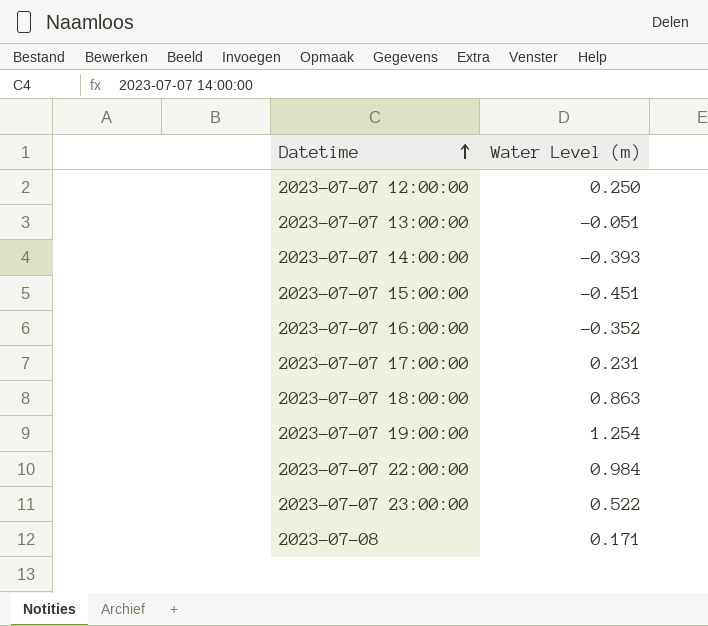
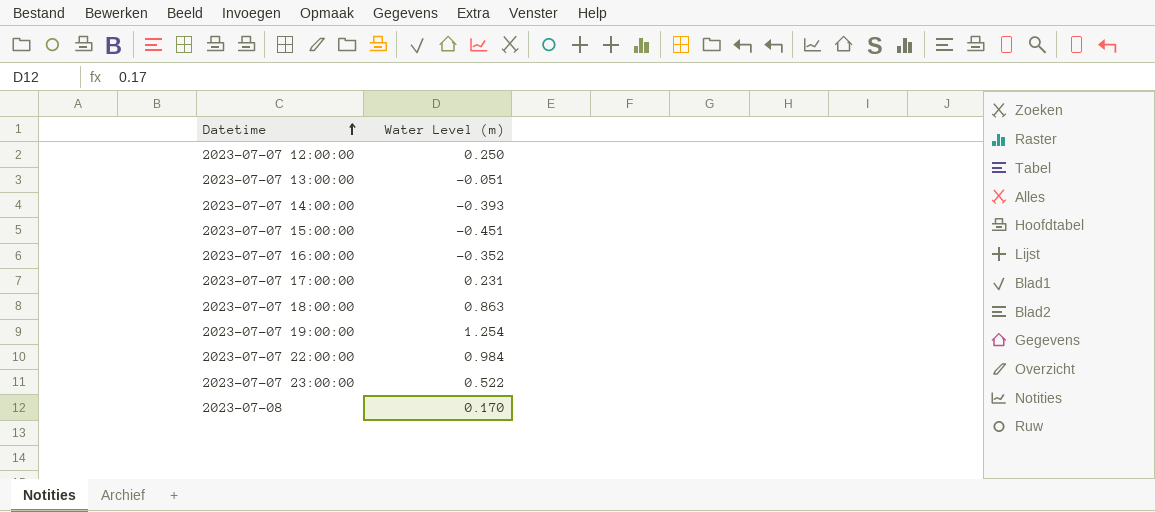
2023-07-08 | Water Level (m): 0.171 -> 0.170

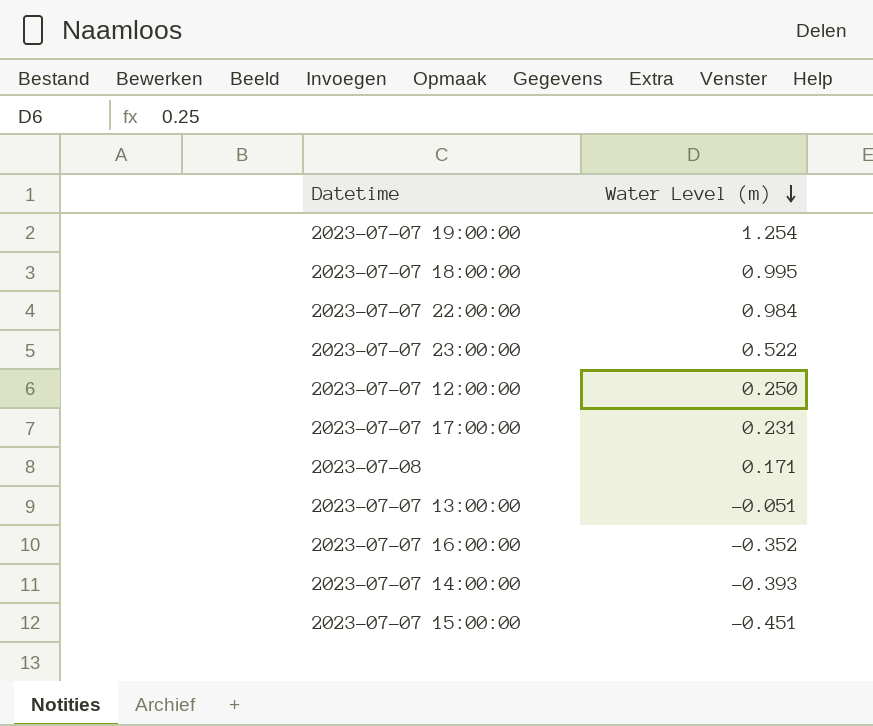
row order: Datetime ascending -> Water Level (m) descending
2023-07-07 18:00:00 | Water Level (m): 0.863 -> 0.995
2023-07-08 | Water Level (m): 0.170 -> 0.171

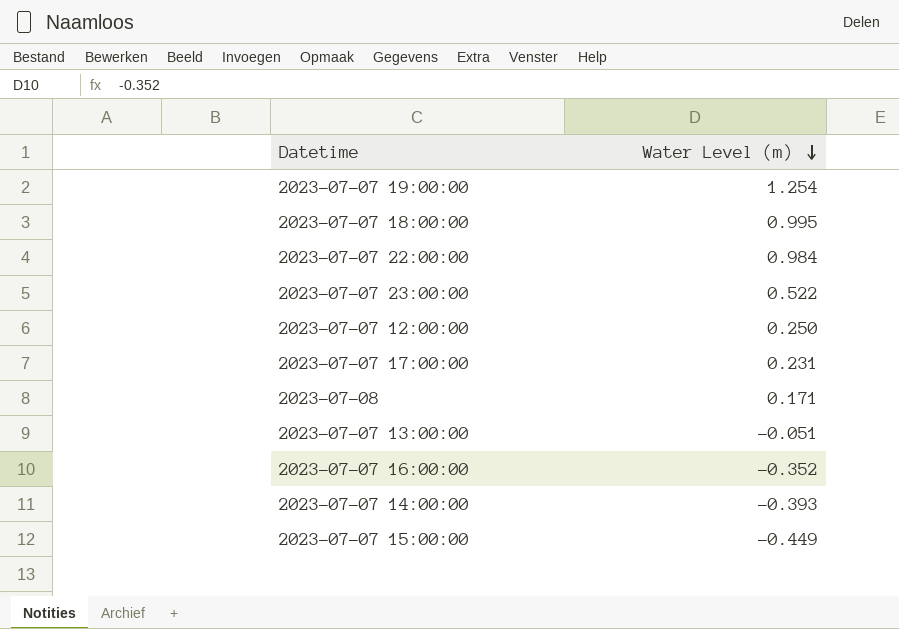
2023-07-07 15:00:00 | Water Level (m): -0.451 -> -0.449

